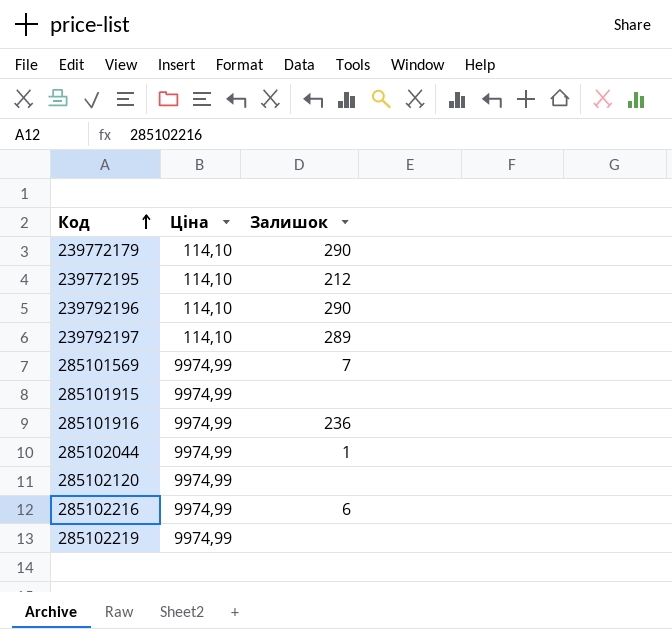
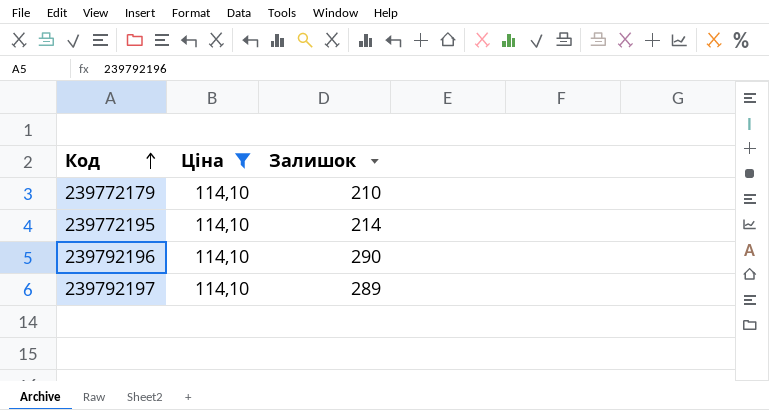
filter: none -> Ціна = 114,10
239772179 | Залишок: 290 -> 210
239772195 | Залишок: 212 -> 214

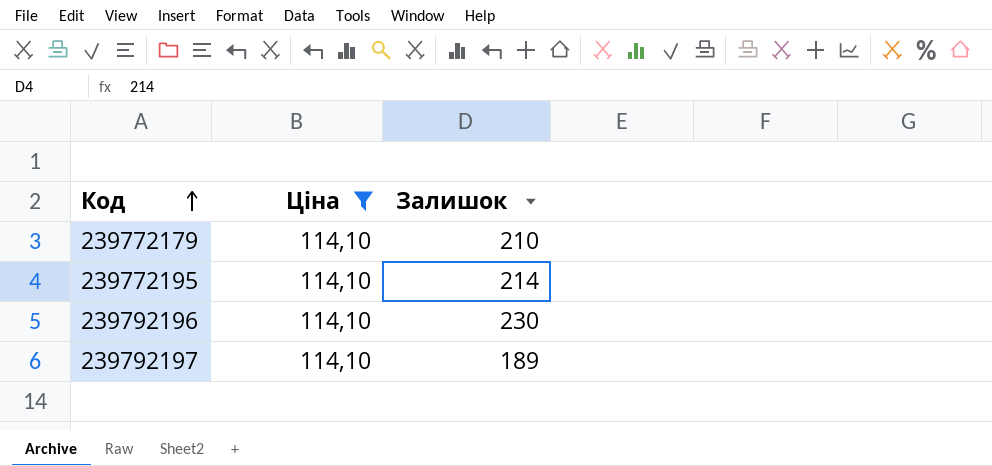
239792196 | Залишок: 290 -> 230
239792197 | Залишок: 289 -> 189

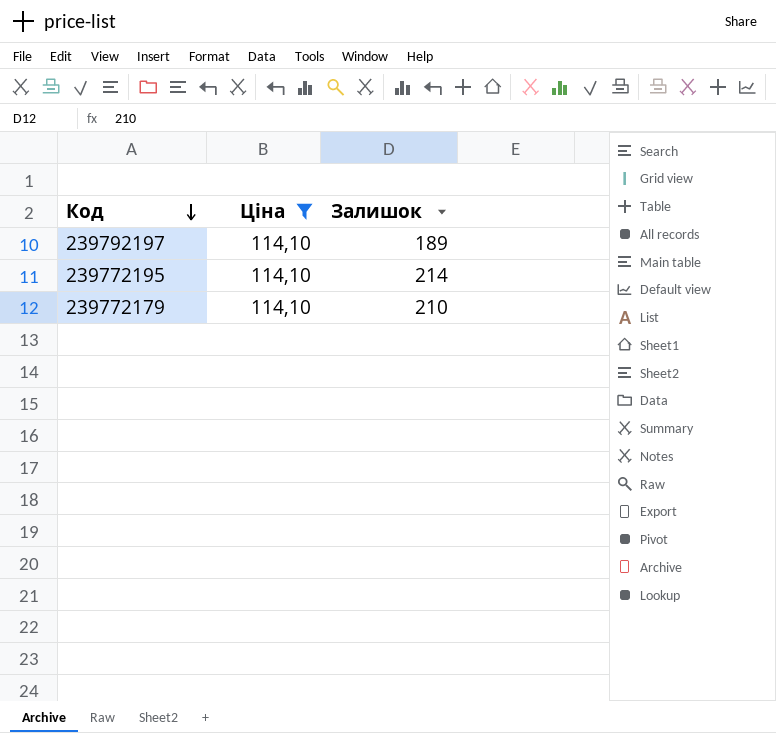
row order: Код ascending -> Код descending
row 239792196: 114,10 | 230 -> none

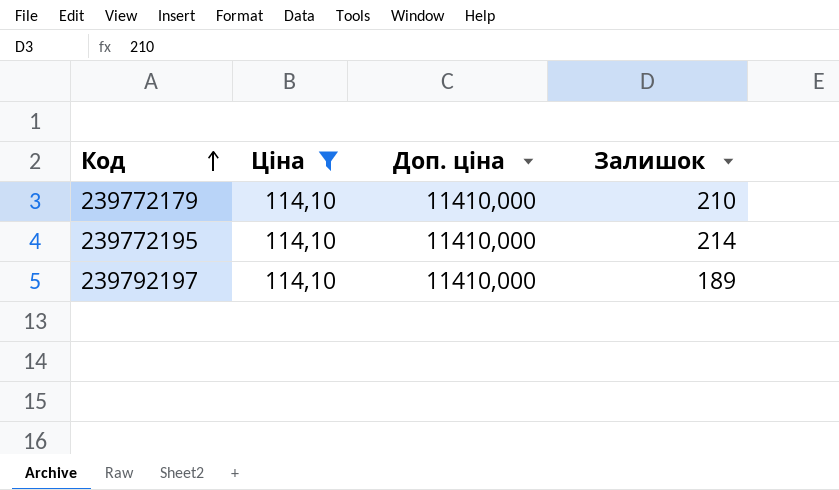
row order: Код descending -> Код ascending
column Доп. ціна | position: none -> 3

